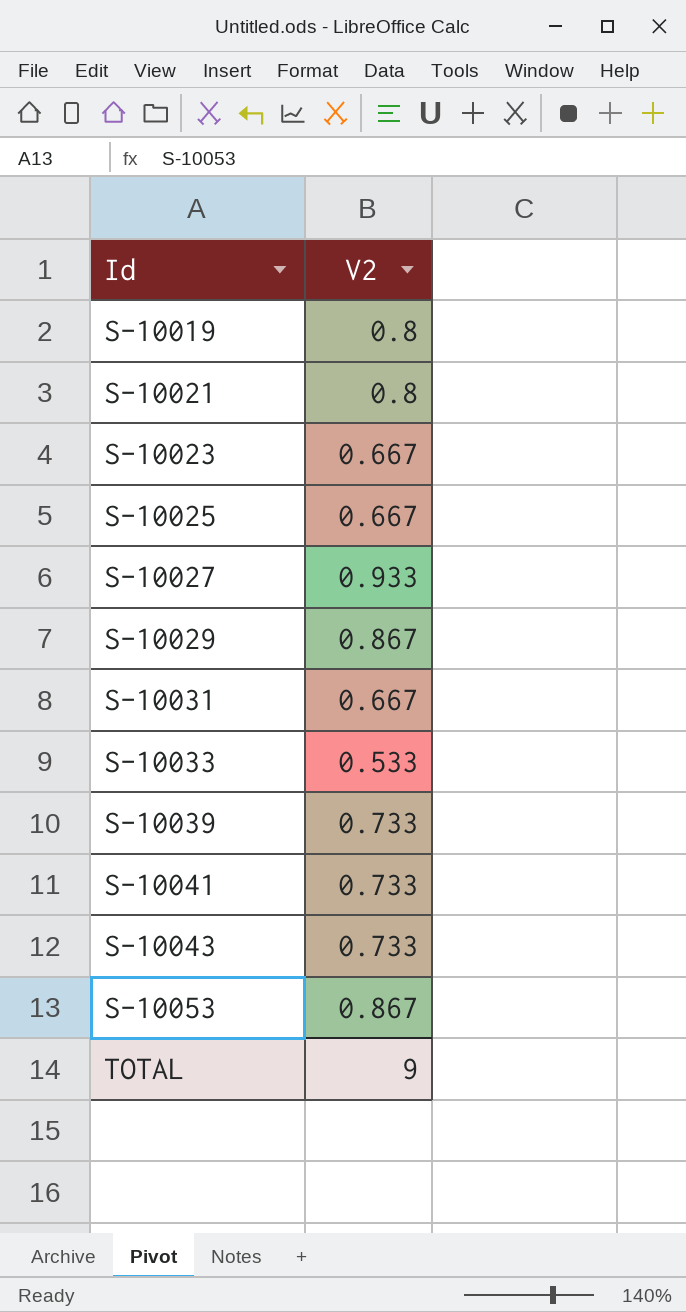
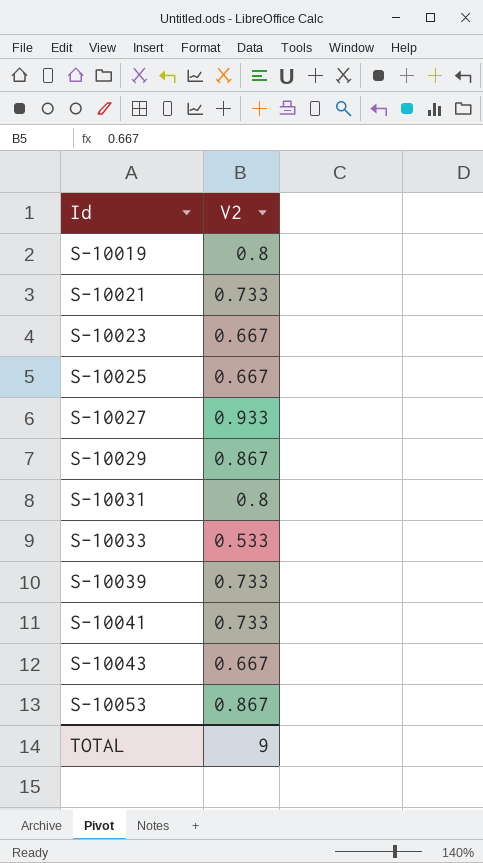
S-10021 | V2: 0.8 -> 0.733
S-10031 | V2: 0.667 -> 0.8
S-10043 | V2: 0.733 -> 0.667

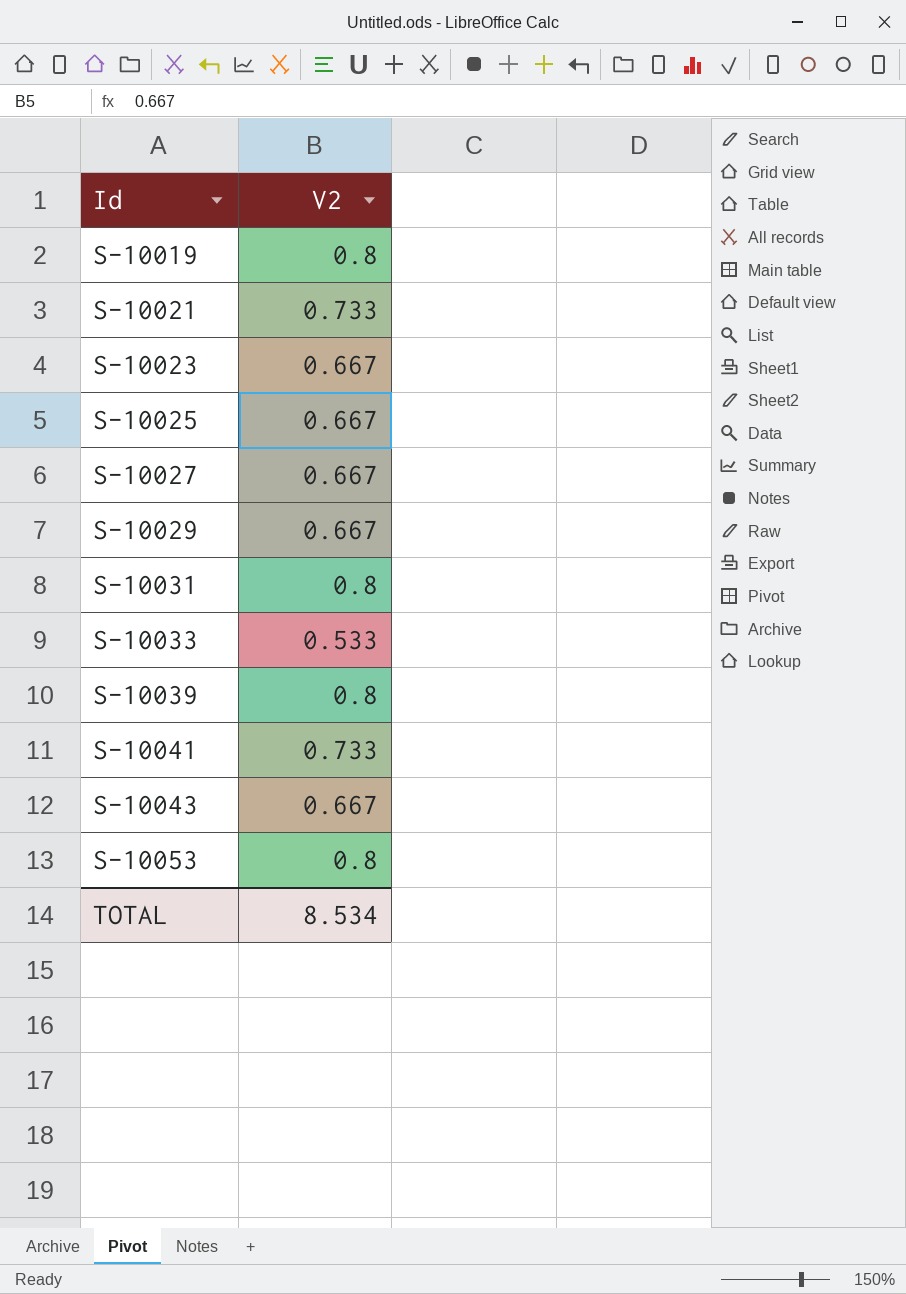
S-10027 | V2: 0.933 -> 0.667
S-10029 | V2: 0.867 -> 0.667
S-10039 | V2: 0.733 -> 0.8
S-10053 | V2: 0.867 -> 0.8
TOTAL | V2: 9 -> 8.534

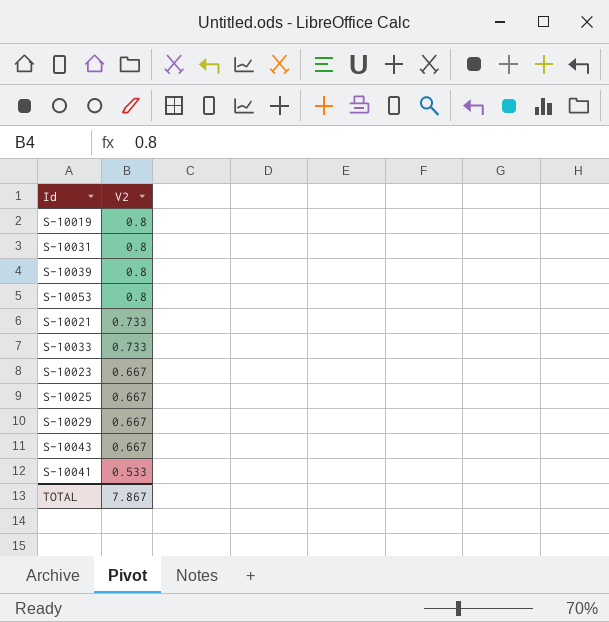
row order: Id ascending -> V2 descending
row S-10027: 0.667 -> none
S-10033 | V2: 0.533 -> 0.733
S-10041 | V2: 0.733 -> 0.533
TOTAL | V2: 8.534 -> 7.867

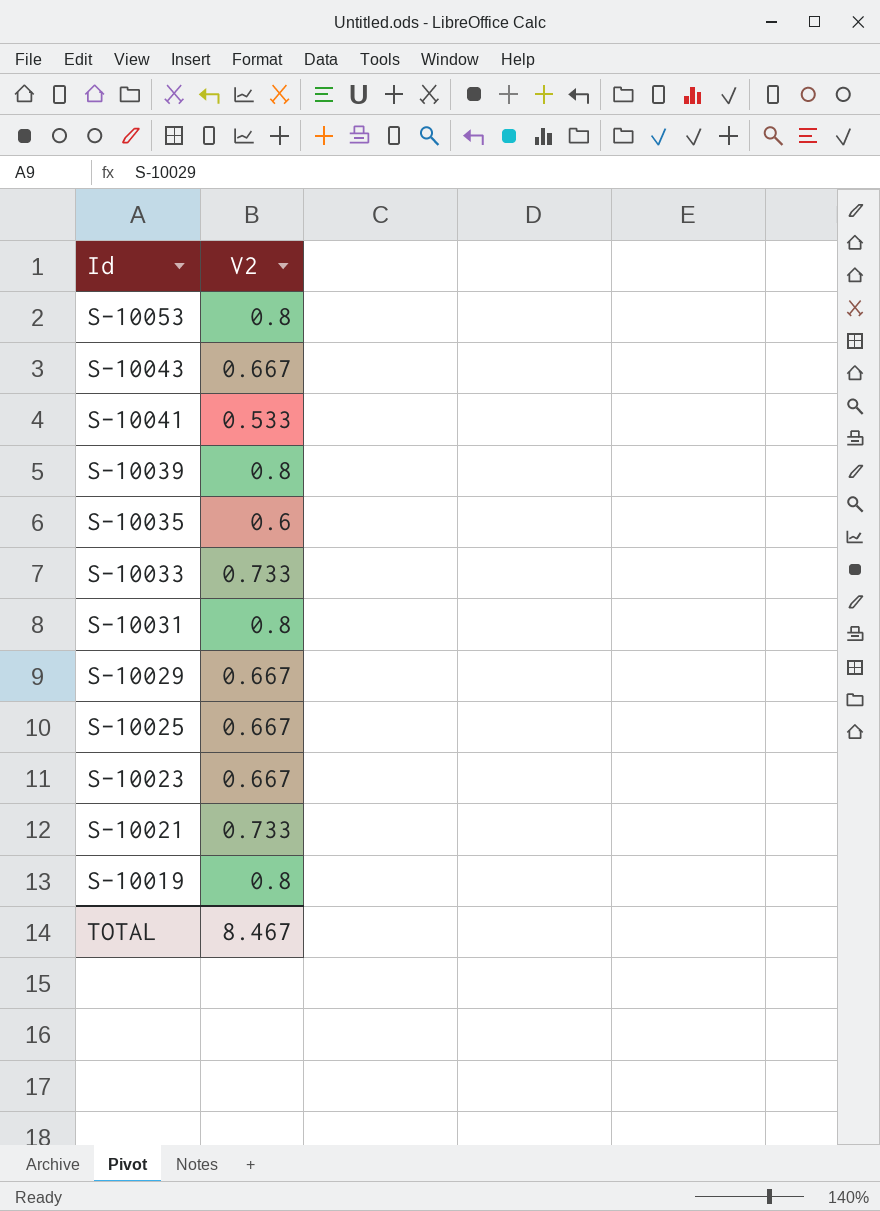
row order: V2 descending -> Id descending
row S-10035: none -> 0.6
TOTAL | V2: 7.867 -> 8.467

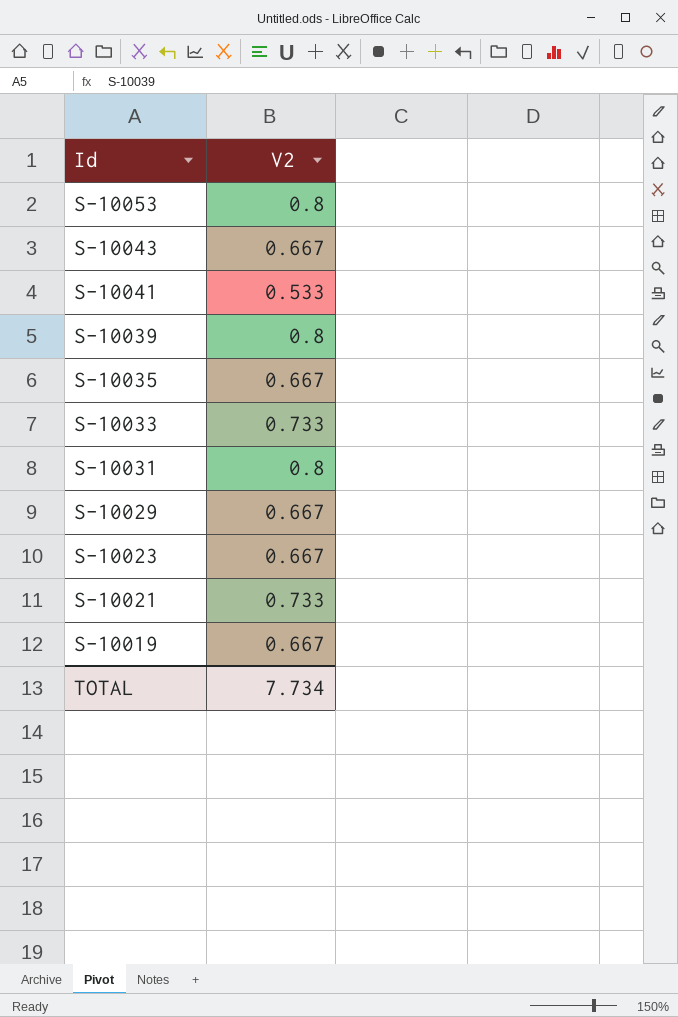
row S-10025: 0.667 -> none
S-10035 | V2: 0.6 -> 0.667
S-10019 | V2: 0.8 -> 0.667
TOTAL | V2: 8.467 -> 7.734

